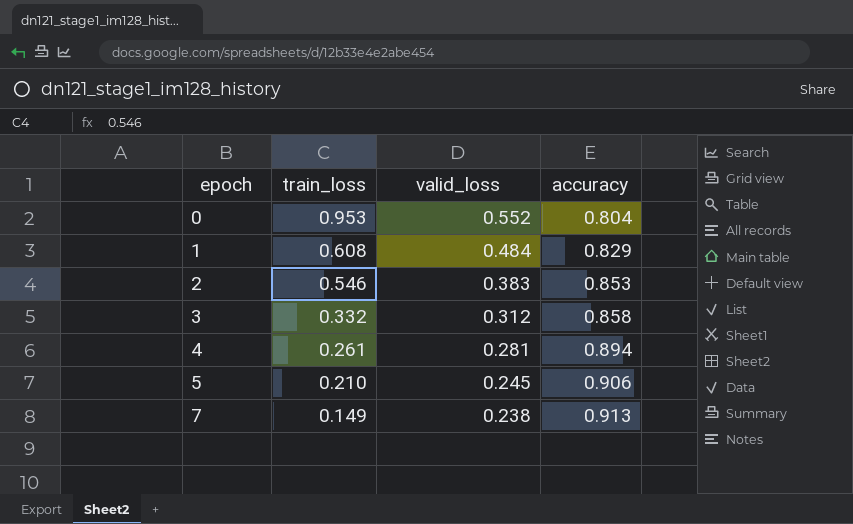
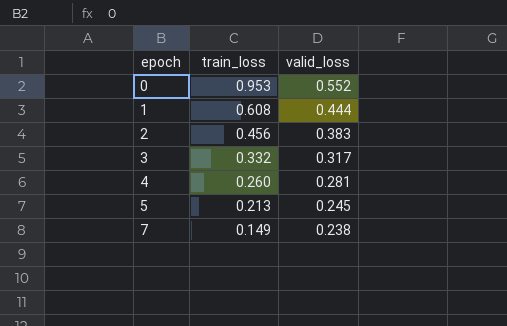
column accuracy | position: 4 -> none
1 | valid_loss: 0.484 -> 0.444
2 | train_loss: 0.546 -> 0.456
3 | valid_loss: 0.312 -> 0.317
4 | train_loss: 0.261 -> 0.260
5 | train_loss: 0.210 -> 0.213

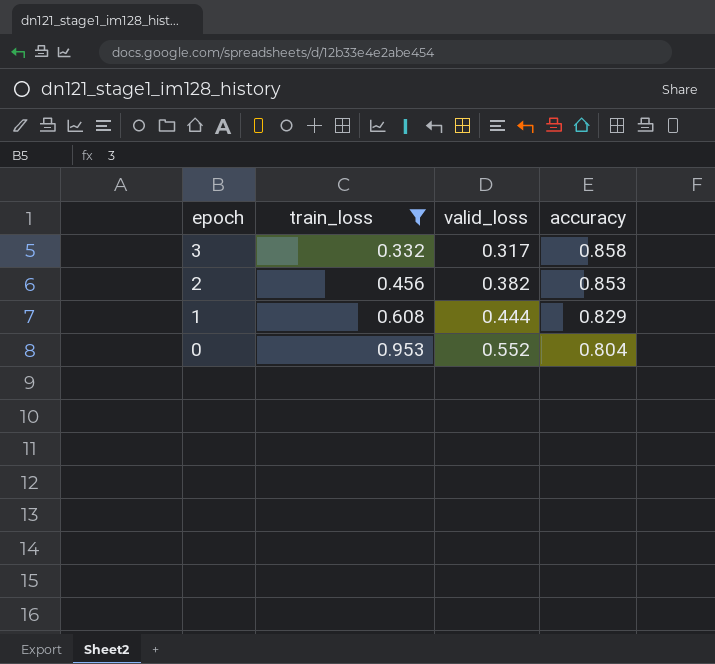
filter: none -> train_loss >= 0.332
row order: epoch ascending -> epoch descending
column accuracy | position: none -> 4
2 | valid_loss: 0.383 -> 0.382

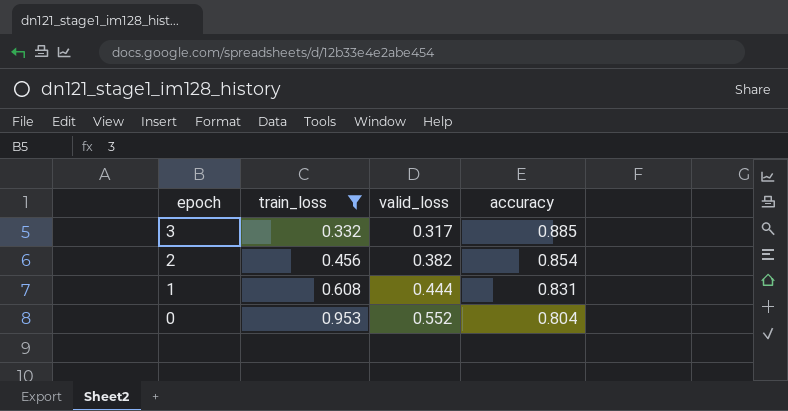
3 | accuracy: 0.858 -> 0.885
2 | accuracy: 0.853 -> 0.854
1 | accuracy: 0.829 -> 0.831

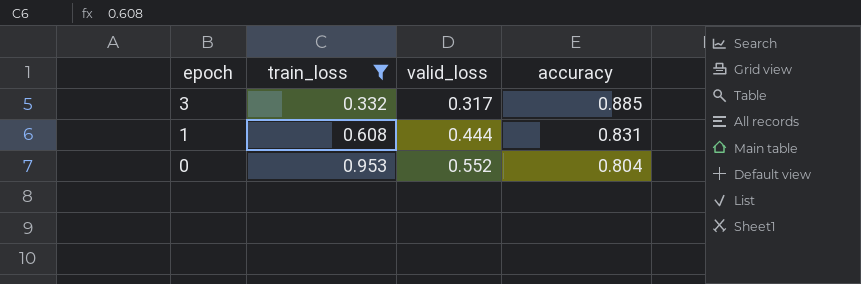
row 2: 0.456 | 0.382 | 0.854 -> none

